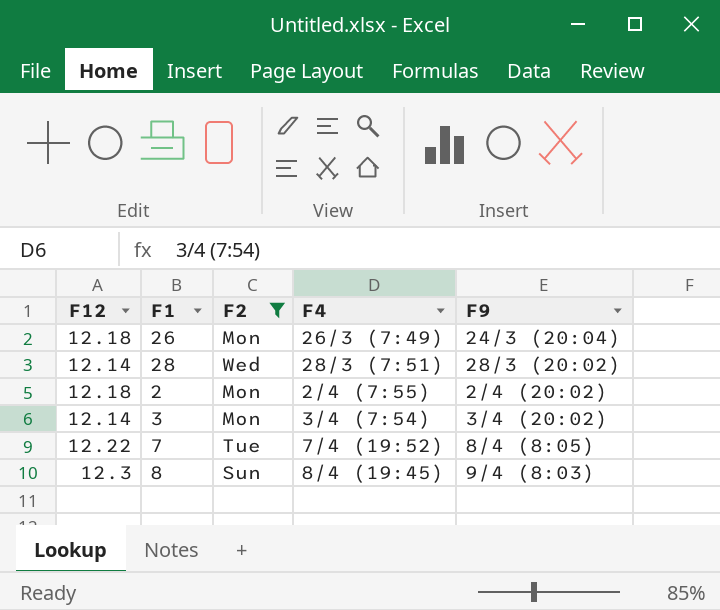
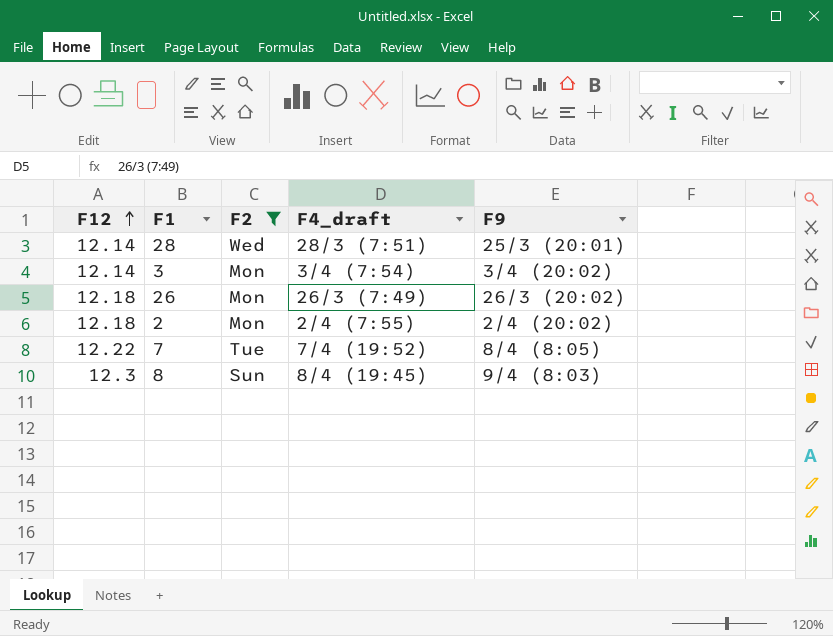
row order: none -> F12 ascending
column name: F4 -> F4_draft
28 | F9: 28/3 (20:02) -> 25/3 (20:01)
26 | F9: 24/3 (20:04) -> 26/3 (20:02)

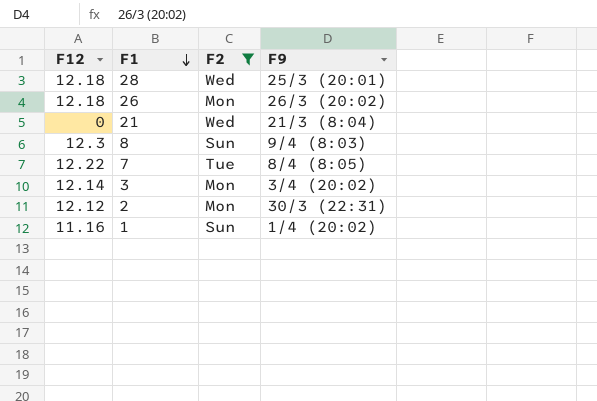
row order: F12 ascending -> F1 descending
column F4_draft | position: 4 -> none
28 | F12: 12.14 -> 12.18
row 21: none -> 0 | Wed | 21/3 (8:04)
2 | F12: 12.18 -> 12.12
2 | F9: 2/4 (20:02) -> 30/3 (22:31)
row 1: none -> 11.16 | Sun | 1/4 (20:02)

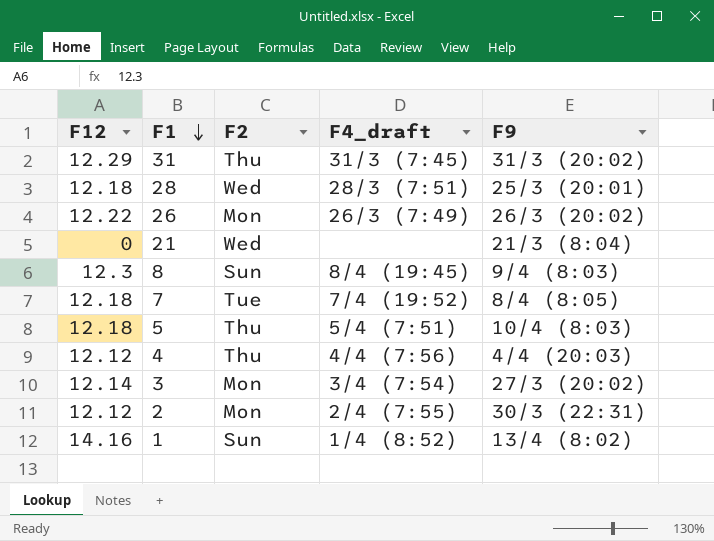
filter: F2 != Thu -> none
column F4_draft | position: none -> 4
26 | F12: 12.18 -> 12.22
7 | F12: 12.22 -> 12.18
3 | F9: 3/4 (20:02) -> 27/3 (20:02)
1 | F12: 11.16 -> 14.16
1 | F9: 1/4 (20:02) -> 13/4 (8:02)

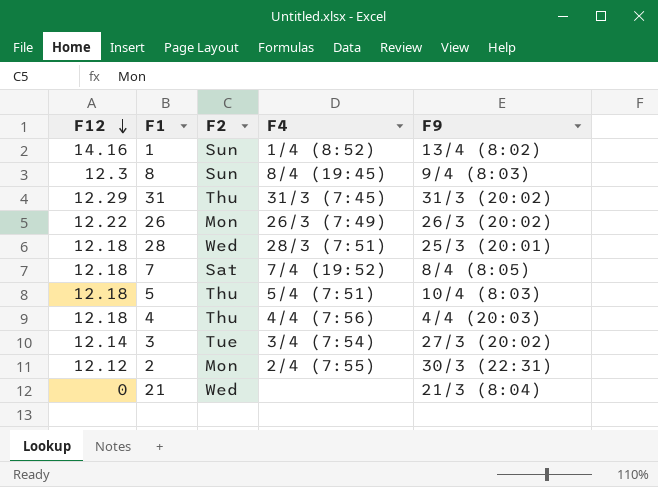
row order: F1 descending -> F12 descending
column name: F4_draft -> F4
7 | F2: Tue -> Sat
4 | F12: 12.12 -> 12.18
3 | F2: Mon -> Tue

